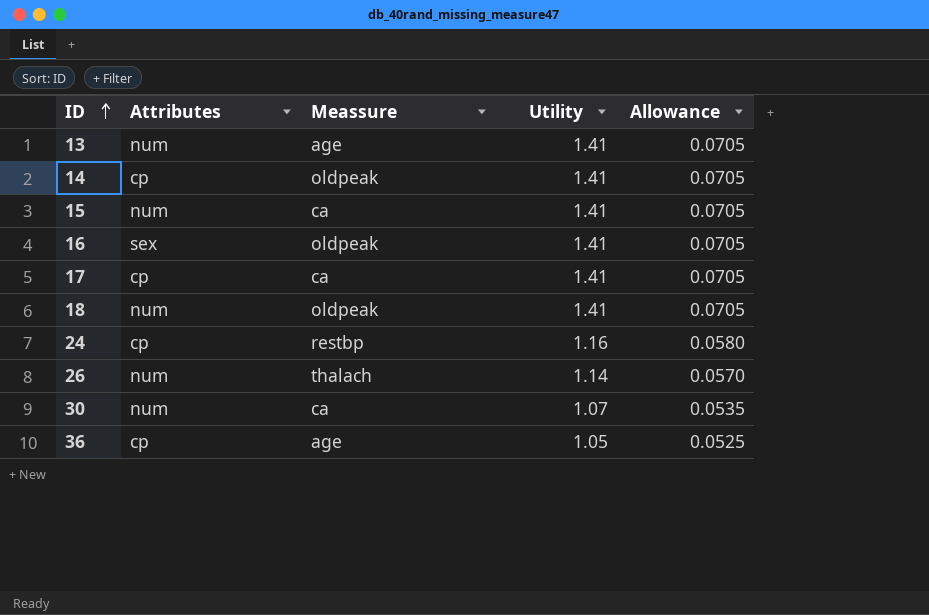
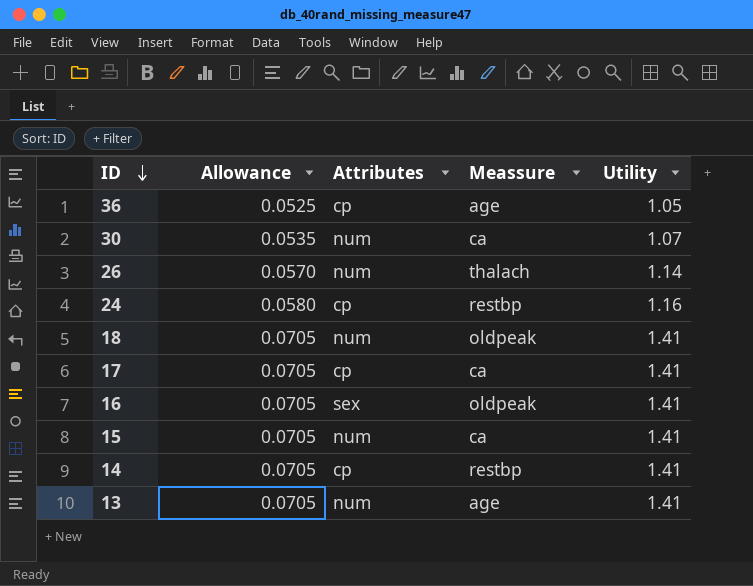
row order: ID ascending -> ID descending
column Allowance | position: 5 -> 2
14 | Meassure: oldpeak -> restbp

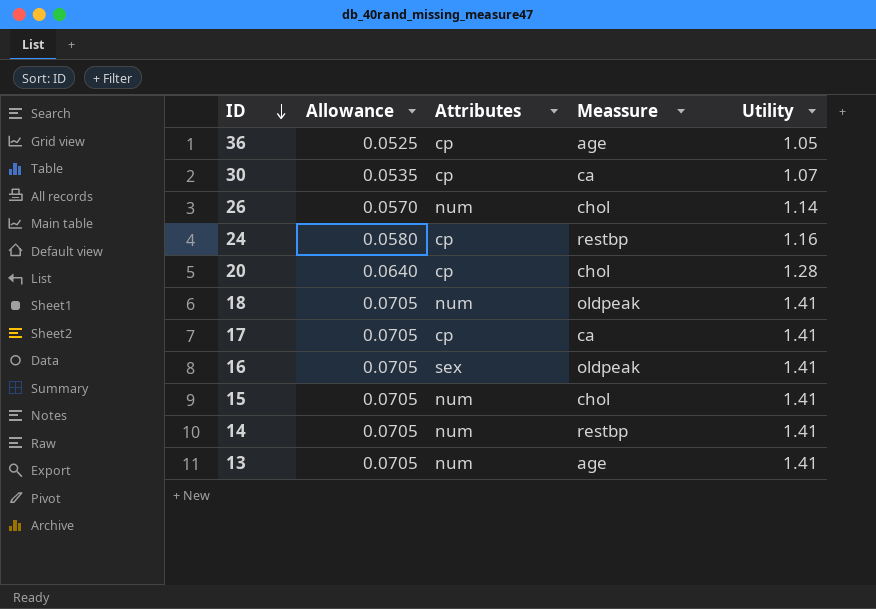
30 | Attributes: num -> cp
26 | Meassure: thalach -> chol
row 20: none -> 0.0640 | cp | chol | 1.28
15 | Meassure: ca -> chol
14 | Attributes: cp -> num

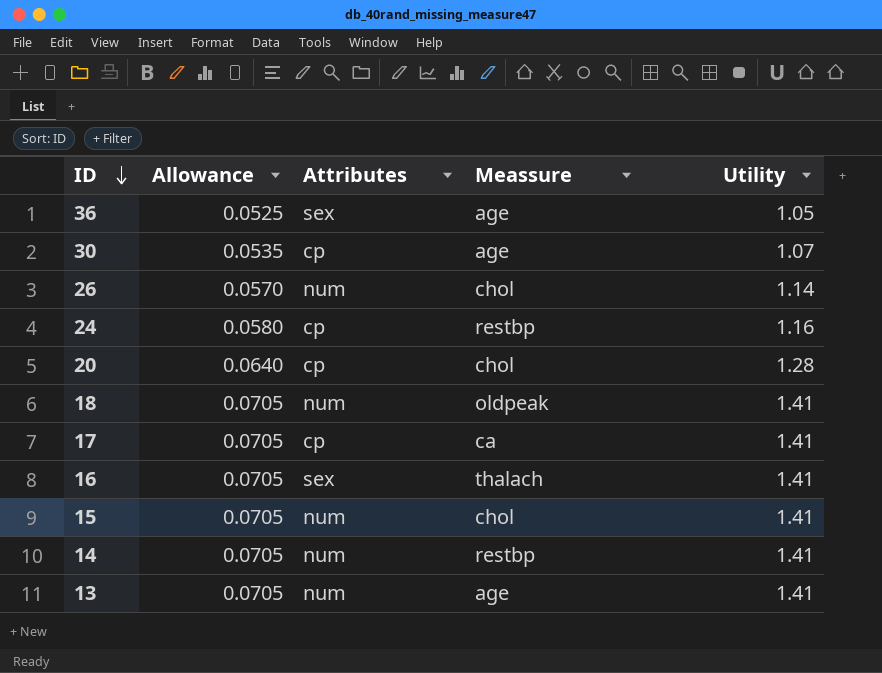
36 | Attributes: cp -> sex
30 | Meassure: ca -> age
16 | Meassure: oldpeak -> thalach

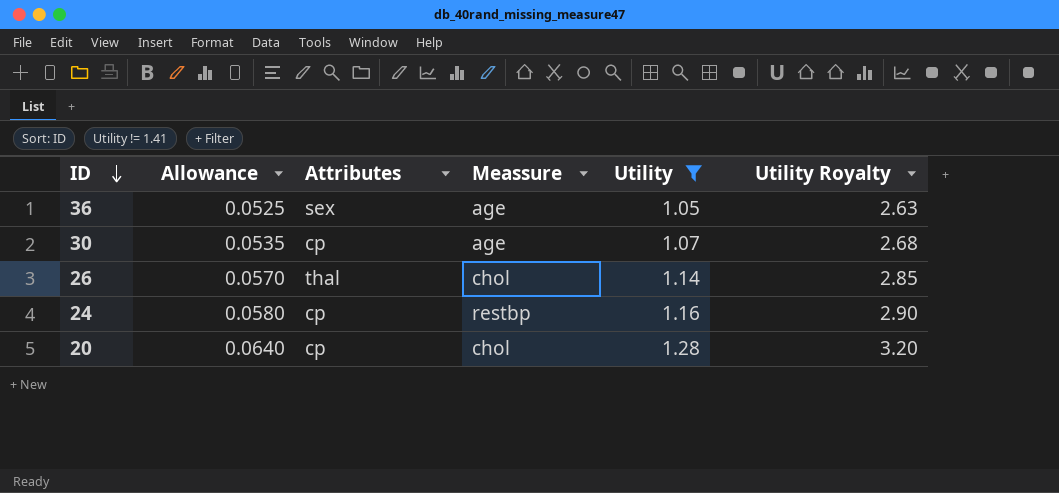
filter: none -> Utility != 1.41
column Utility Royalty | formula: none -> [Utility] * 2.5
26 | Attributes: num -> thal

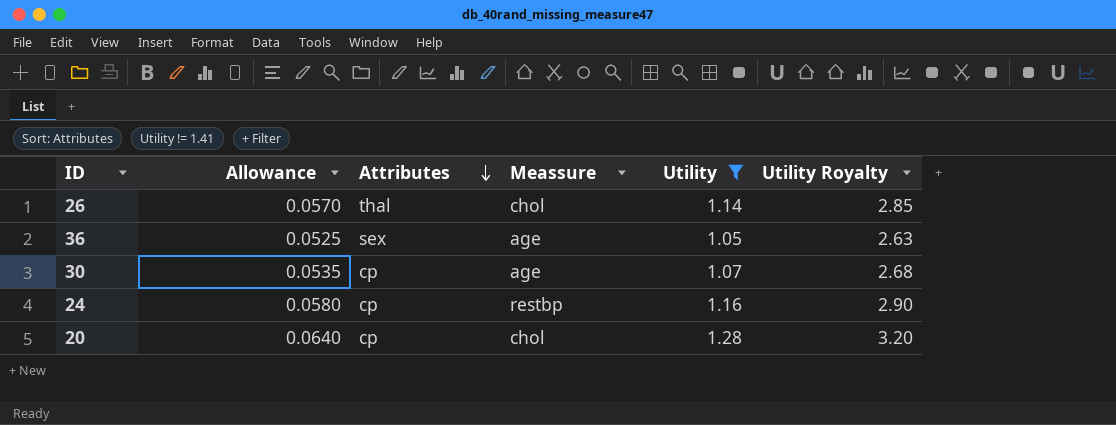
row order: ID descending -> Attributes descending

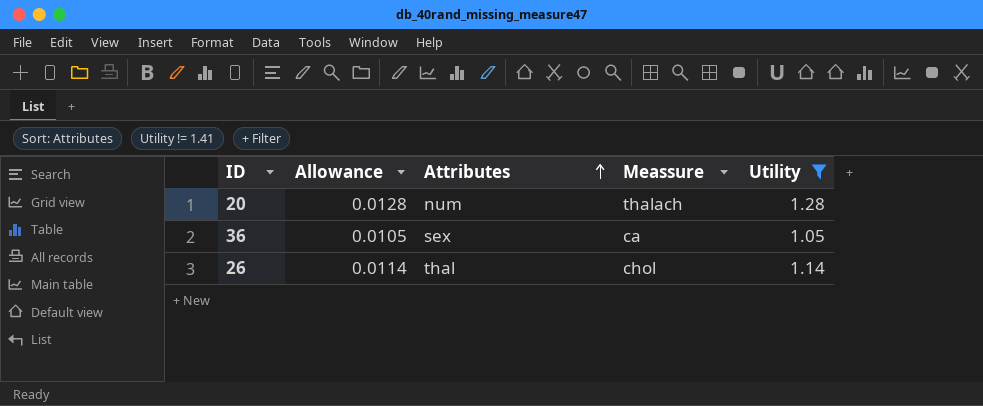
row order: Attributes descending -> Attributes ascending
column Utility Royalty | formula: [Utility] * 2.5 -> none
column Allowance | formula: [Utility] * 0.05 -> [Utility] * 0.01
row 30: 0.0535 | cp | age | 1.07 | 2.68 -> none
row 24: 0.0580 | cp | restbp | 1.16 | 2.90 -> none
20 | Attributes: cp -> num
20 | Meassure: chol -> thalach
36 | Meassure: age -> ca

